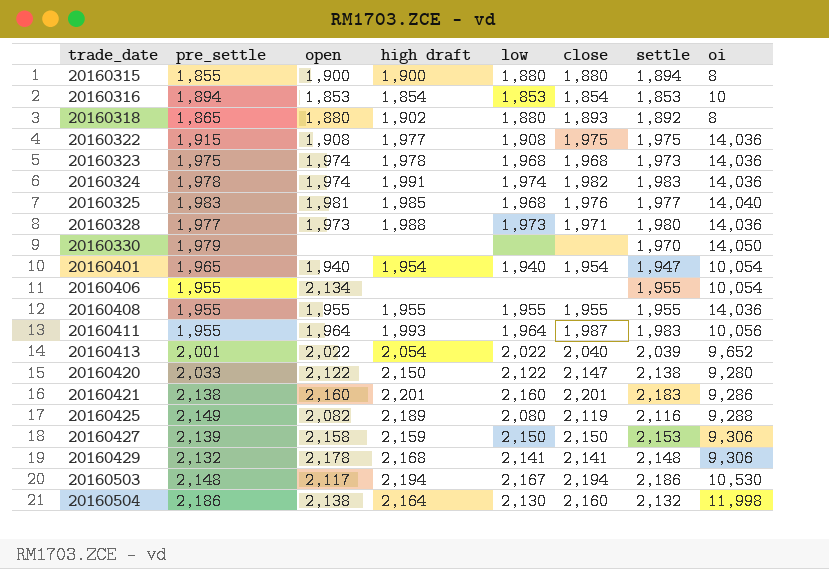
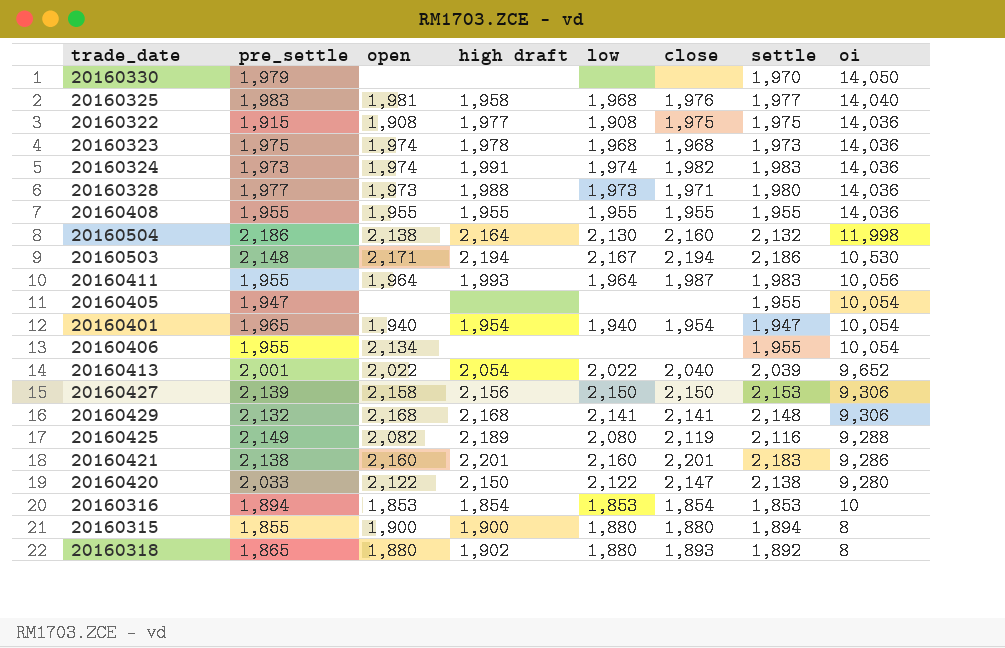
row order: trade_date ascending -> oi descending
20160325 | high draft: 1,985 -> 1,958
20160324 | pre_settle: 1,978 -> 1,973
20160503 | open: 2,117 -> 2,171
row 20160405: none -> 1,947 | none | none | none | none | 1,955 | 10,054
20160427 | high draft: 2,159 -> 2,156
20160429 | open: 2,178 -> 2,168

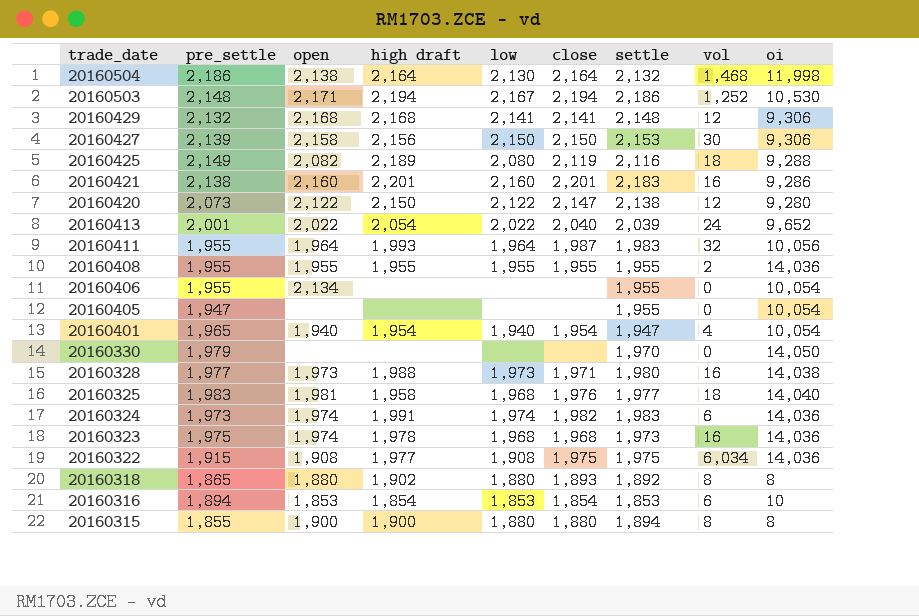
row order: oi descending -> trade_date descending
column vol | position: none -> 8
20160504 | close: 2,160 -> 2,164
20160420 | pre_settle: 2,033 -> 2,073
20160328 | oi: 14,036 -> 14,038

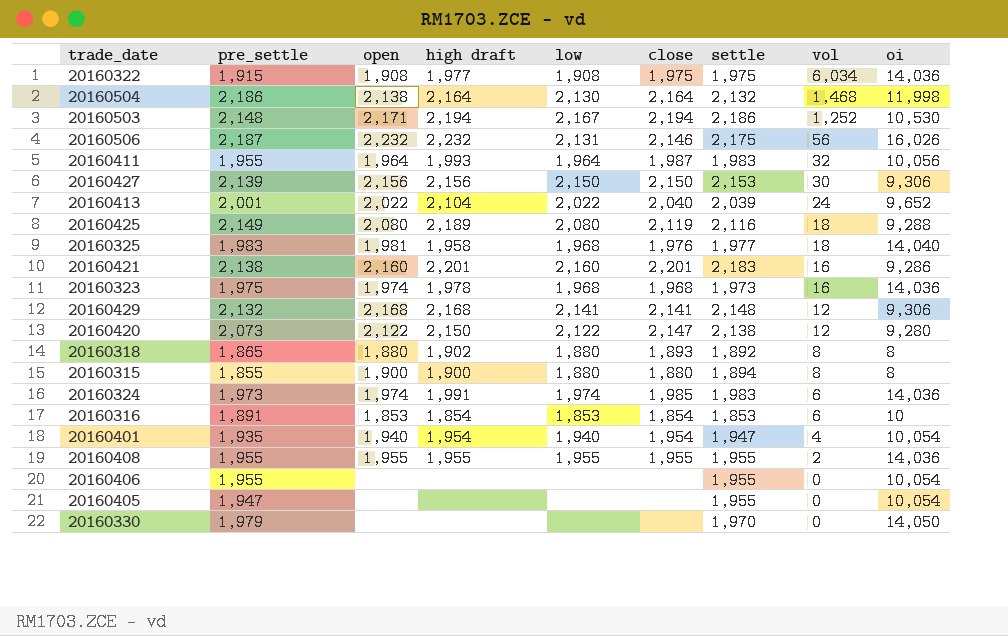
row order: trade_date descending -> vol descending
row 20160328: 1,977 | 1,973 | 1,988 | 1,973 | 1,971 | 1,980 | 16 | 14,038 -> none
row 20160506: none -> 2,187 | 2,232 | 2,232 | 2,131 | 2,146 | 2,175 | 56 | 16,026
20160427 | open: 2,158 -> 2,156
20160413 | high draft: 2,054 -> 2,104
20160425 | open: 2,082 -> 2,080
20160324 | close: 1,982 -> 1,985
20160316 | pre_settle: 1,894 -> 1,891
20160401 | pre_settle: 1,965 -> 1,935
20160406 | open: 2,134 -> none

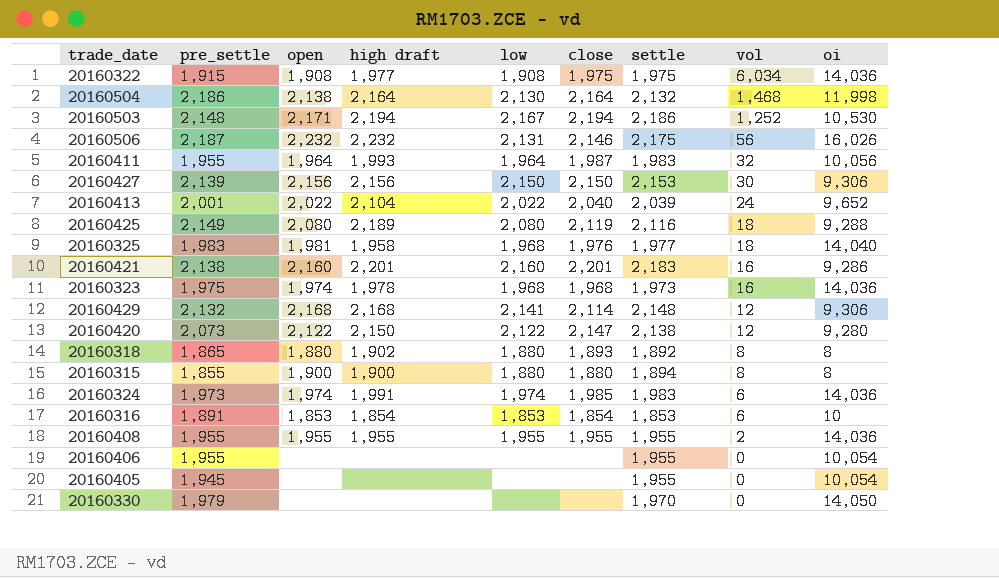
row 20160401: 1,935 | 1,940 | 1,954 | 1,940 | 1,954 | 1,947 | 4 | 10,054 -> none
20160429 | close: 2,141 -> 2,114
20160405 | pre_settle: 1,947 -> 1,945

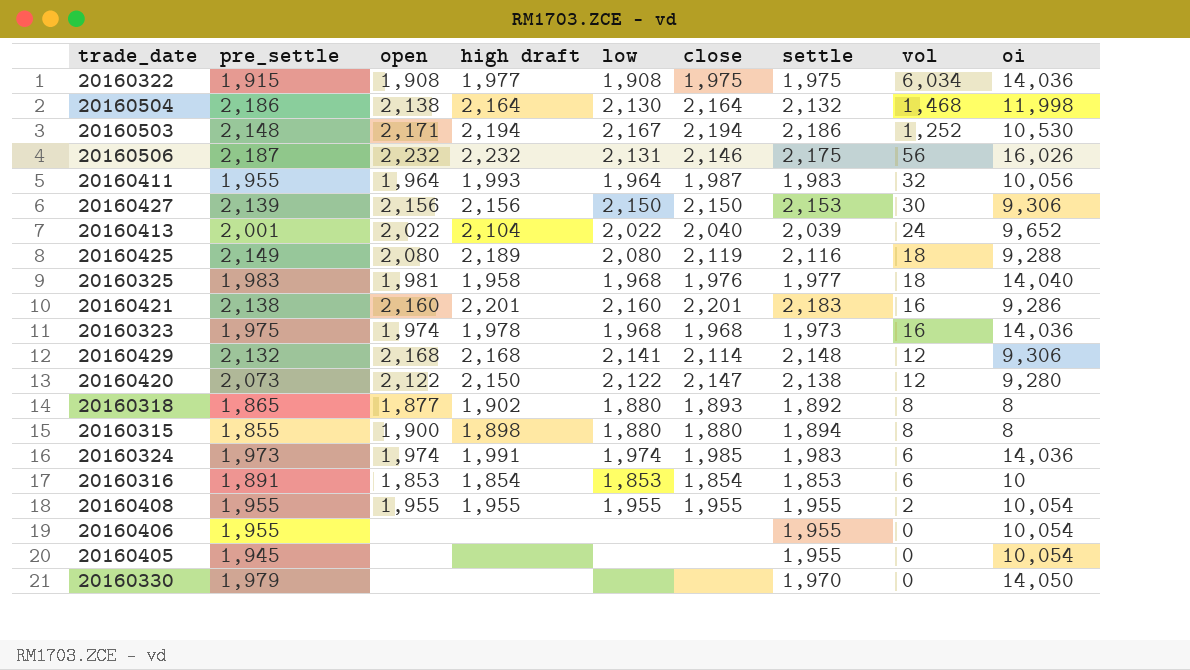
20160318 | open: 1,880 -> 1,877
20160315 | high draft: 1,900 -> 1,898
20160408 | oi: 14,036 -> 10,054

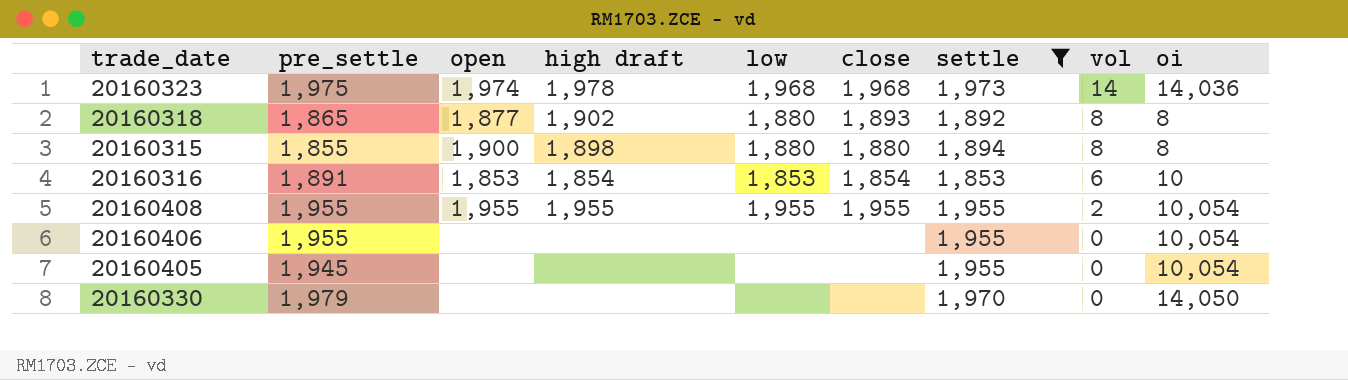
filter: none -> settle <= 1,973
20160323 | vol: 16 -> 14

